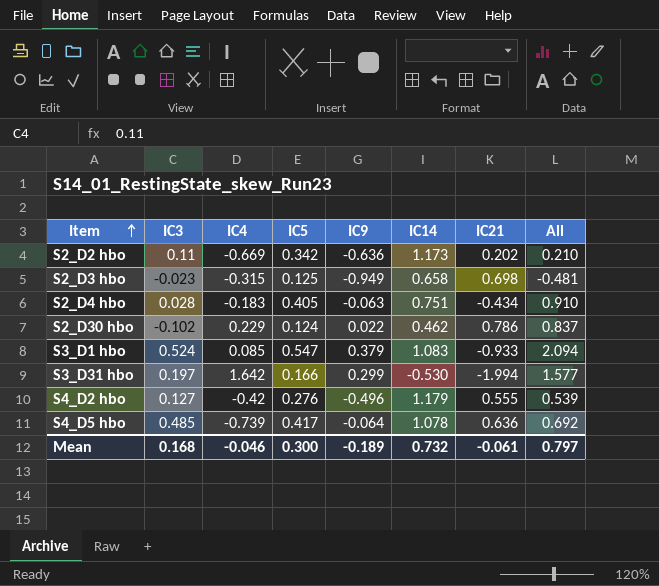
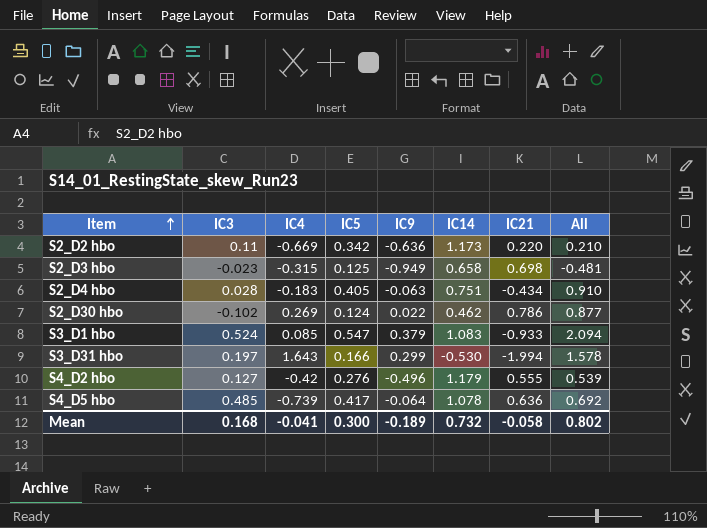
S2_D2 hbo | IC21: 0.202 -> 0.220
S2_D30 hbo | IC4: 0.229 -> 0.269
S2_D30 hbo | All: 0.837 -> 0.877
S3_D31 hbo | IC4: 1.642 -> 1.643
S3_D31 hbo | All: 1.577 -> 1.578
Mean | IC4: -0.046 -> -0.041
Mean | IC21: -0.061 -> -0.058
Mean | All: 0.797 -> 0.802

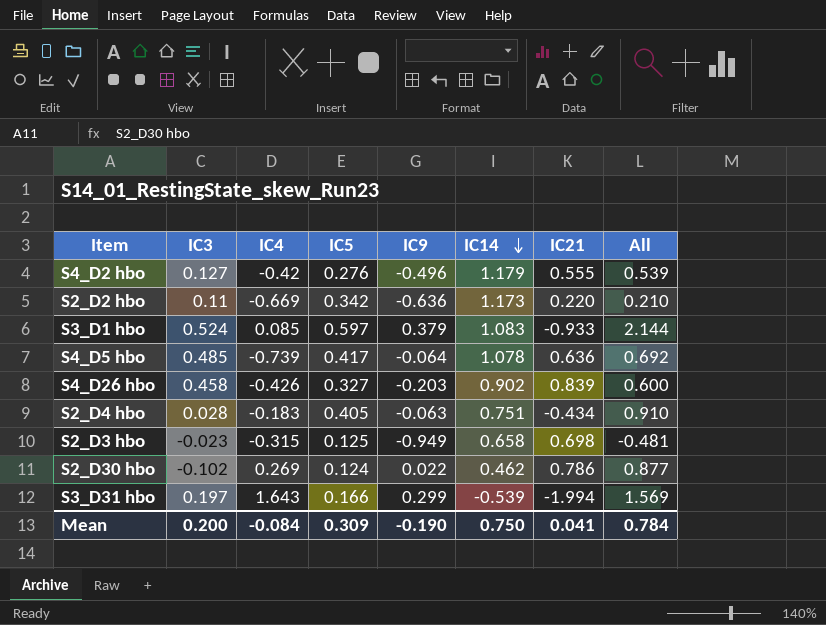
row order: Item ascending -> IC14 descending
S3_D1 hbo | IC5: 0.547 -> 0.597
S3_D1 hbo | All: 2.094 -> 2.144
row S4_D26 hbo: none -> 0.458 | -0.426 | 0.327 | -0.203 | 0.902 | 0.839 | 0.600
S3_D31 hbo | IC14: -0.530 -> -0.539
S3_D31 hbo | All: 1.578 -> 1.569
Mean | IC3: 0.168 -> 0.200
Mean | IC4: -0.041 -> -0.084
Mean | IC5: 0.300 -> 0.309
Mean | IC9: -0.189 -> -0.190
Mean | IC14: 0.732 -> 0.750
Mean | IC21: -0.058 -> 0.041
Mean | All: 0.802 -> 0.784

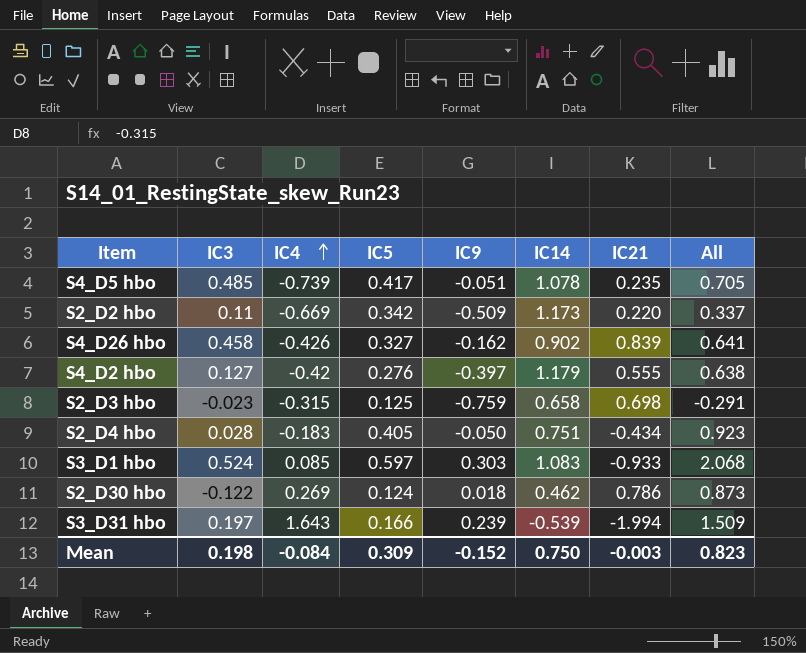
row order: IC14 descending -> IC4 ascending
S4_D5 hbo | IC9: -0.064 -> -0.051
S4_D5 hbo | IC21: 0.636 -> 0.235
S4_D5 hbo | All: 0.692 -> 0.705
S2_D2 hbo | IC9: -0.636 -> -0.509
S2_D2 hbo | All: 0.210 -> 0.337
S4_D26 hbo | IC9: -0.203 -> -0.162
S4_D26 hbo | All: 0.600 -> 0.641
S4_D2 hbo | IC9: -0.496 -> -0.397
S4_D2 hbo | All: 0.539 -> 0.638
S2_D3 hbo | IC9: -0.949 -> -0.759
S2_D3 hbo | All: -0.481 -> -0.291
S2_D4 hbo | IC9: -0.063 -> -0.050
S2_D4 hbo | All: 0.910 -> 0.923
S3_D1 hbo | IC9: 0.379 -> 0.303
S3_D1 hbo | All: 2.144 -> 2.068
S2_D30 hbo | IC3: -0.102 -> -0.122
S2_D30 hbo | IC9: 0.022 -> 0.018
S2_D30 hbo | All: 0.877 -> 0.873
S3_D31 hbo | IC9: 0.299 -> 0.239
S3_D31 hbo | All: 1.569 -> 1.509
Mean | IC3: 0.200 -> 0.198
Mean | IC9: -0.190 -> -0.152
Mean | IC21: 0.041 -> -0.003
Mean | All: 0.784 -> 0.823

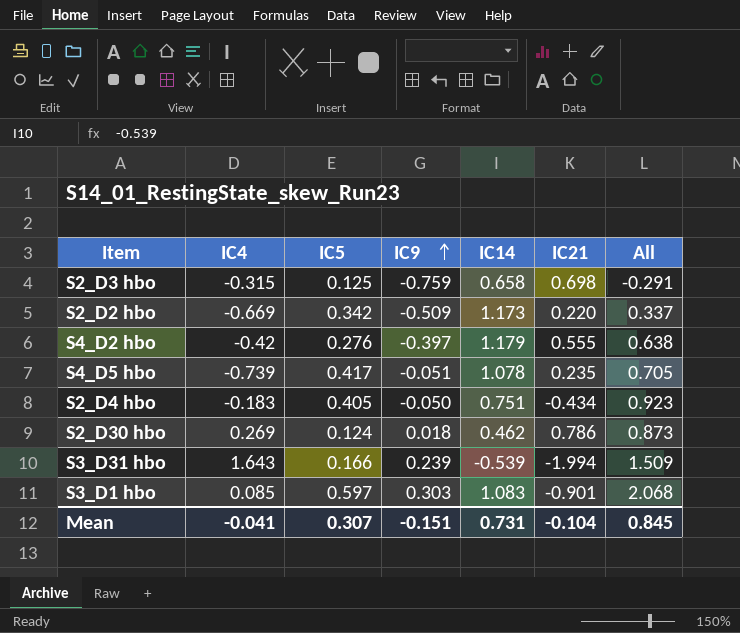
row order: IC4 ascending -> IC9 ascending
column IC3 | position: 2 -> none
row S4_D26 hbo: 0.458 | -0.426 | 0.327 | -0.162 | 0.902 | 0.839 | 0.641 -> none
S3_D1 hbo | IC21: -0.933 -> -0.901
Mean | IC4: -0.084 -> -0.041
Mean | IC5: 0.309 -> 0.307
Mean | IC9: -0.152 -> -0.151
Mean | IC14: 0.750 -> 0.731
Mean | IC21: -0.003 -> -0.104
Mean | All: 0.823 -> 0.845

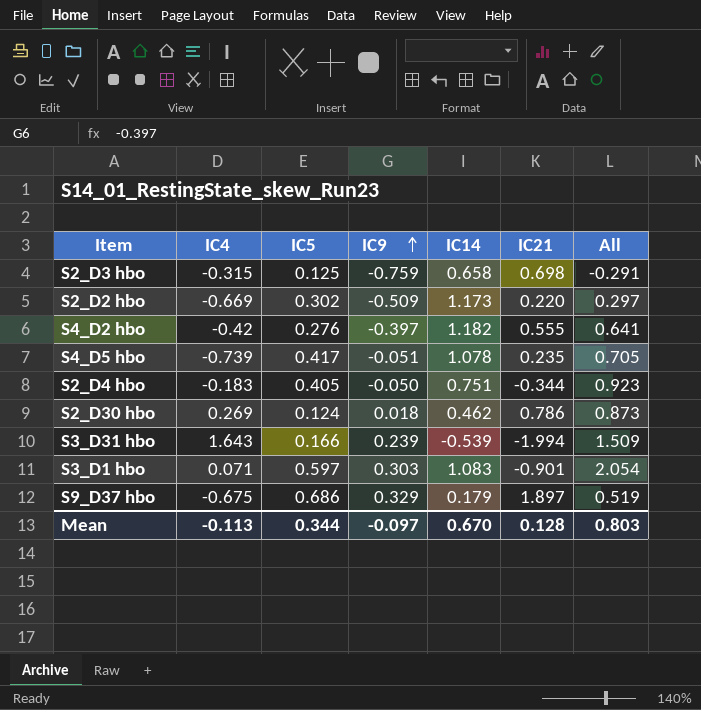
S2_D2 hbo | IC5: 0.342 -> 0.302
S2_D2 hbo | All: 0.337 -> 0.297
S4_D2 hbo | IC14: 1.179 -> 1.182
S4_D2 hbo | All: 0.638 -> 0.641
S2_D4 hbo | IC21: -0.434 -> -0.344
S3_D1 hbo | IC4: 0.085 -> 0.071
S3_D1 hbo | All: 2.068 -> 2.054
row S9_D37 hbo: none -> -0.675 | 0.686 | 0.329 | 0.179 | 1.897 | 0.519
Mean | IC4: -0.041 -> -0.113
Mean | IC5: 0.307 -> 0.344
Mean | IC9: -0.151 -> -0.097
Mean | IC14: 0.731 -> 0.670
Mean | IC21: -0.104 -> 0.128
Mean | All: 0.845 -> 0.803

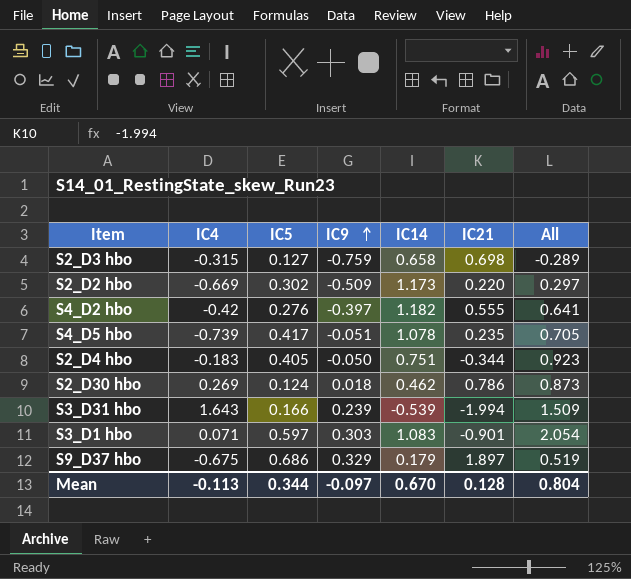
S2_D3 hbo | IC5: 0.125 -> 0.127
S2_D3 hbo | All: -0.291 -> -0.289
Mean | All: 0.803 -> 0.804

